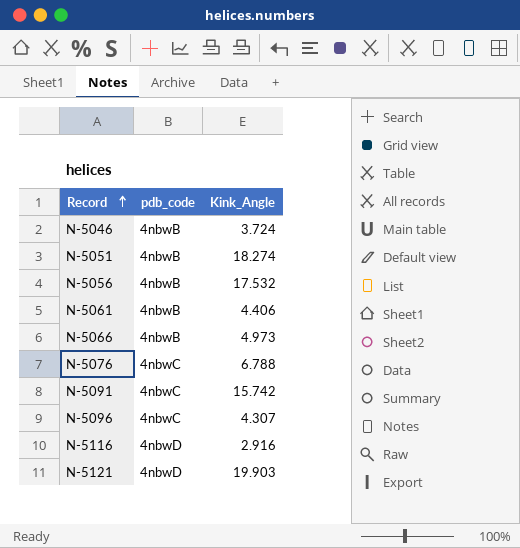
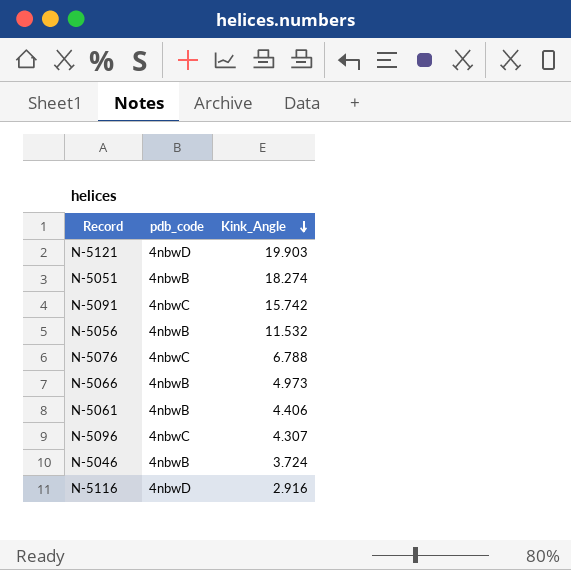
row order: Record ascending -> Kink_Angle descending
N-5056 | Kink_Angle: 17.532 -> 11.532

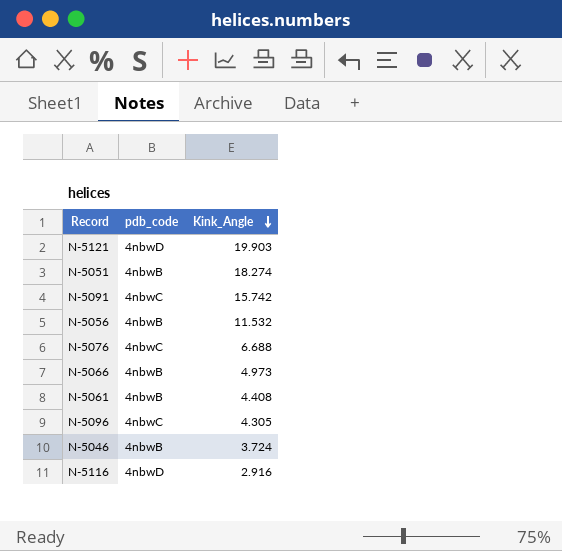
N-5076 | Kink_Angle: 6.788 -> 6.688
N-5061 | Kink_Angle: 4.406 -> 4.408
N-5096 | Kink_Angle: 4.307 -> 4.305

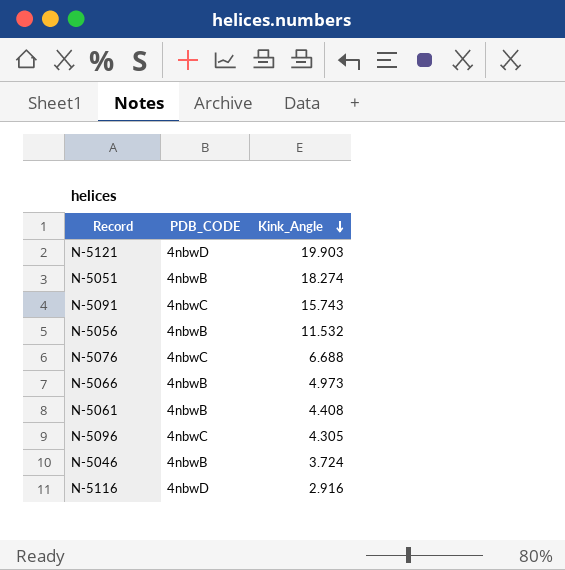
column name: pdb_code -> PDB_CODE
N-5091 | Kink_Angle: 15.742 -> 15.743

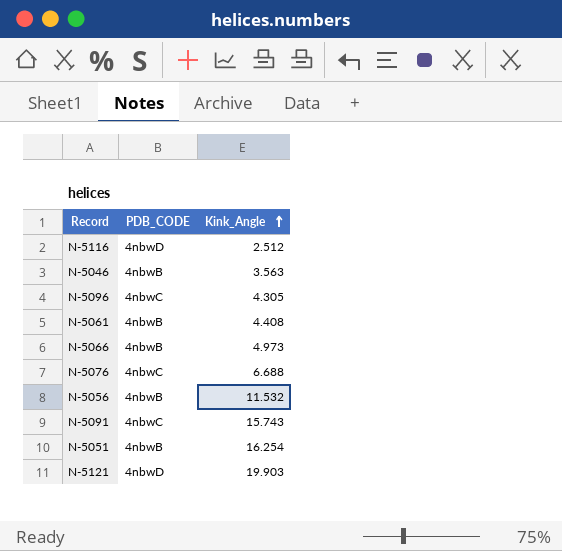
row order: Kink_Angle descending -> Kink_Angle ascending
N-5116 | Kink_Angle: 2.916 -> 2.512
N-5046 | Kink_Angle: 3.724 -> 3.563
N-5051 | Kink_Angle: 18.274 -> 16.254

